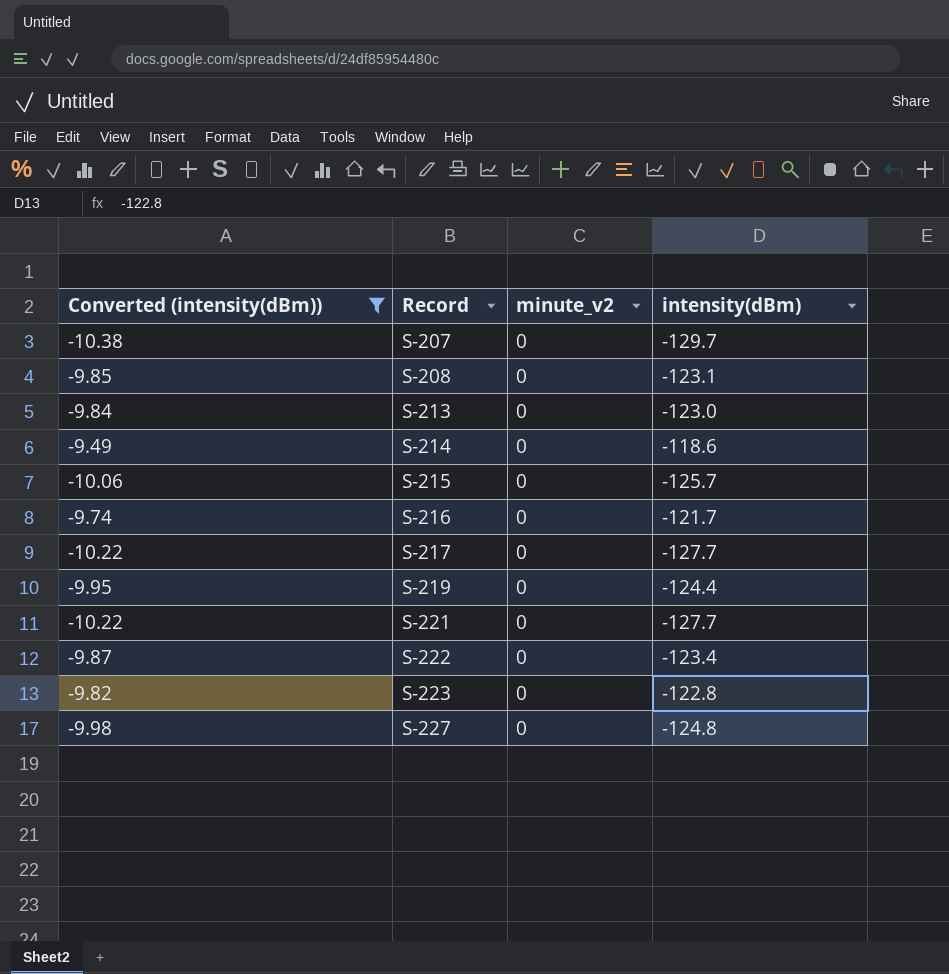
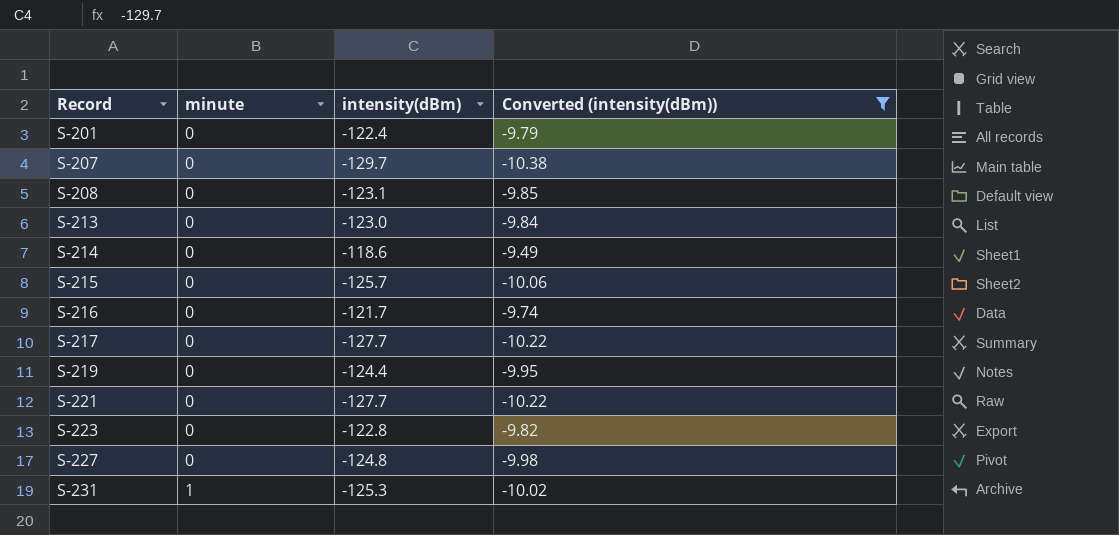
column name: minute_v2 -> minute
column Converted (intensity(dBm)) | position: 1 -> 4
row S-222: -9.87 | 0 | -123.4 -> none
row S-201: none -> 0 | -122.4 | -9.79
row S-231: none -> 1 | -125.3 | -10.02

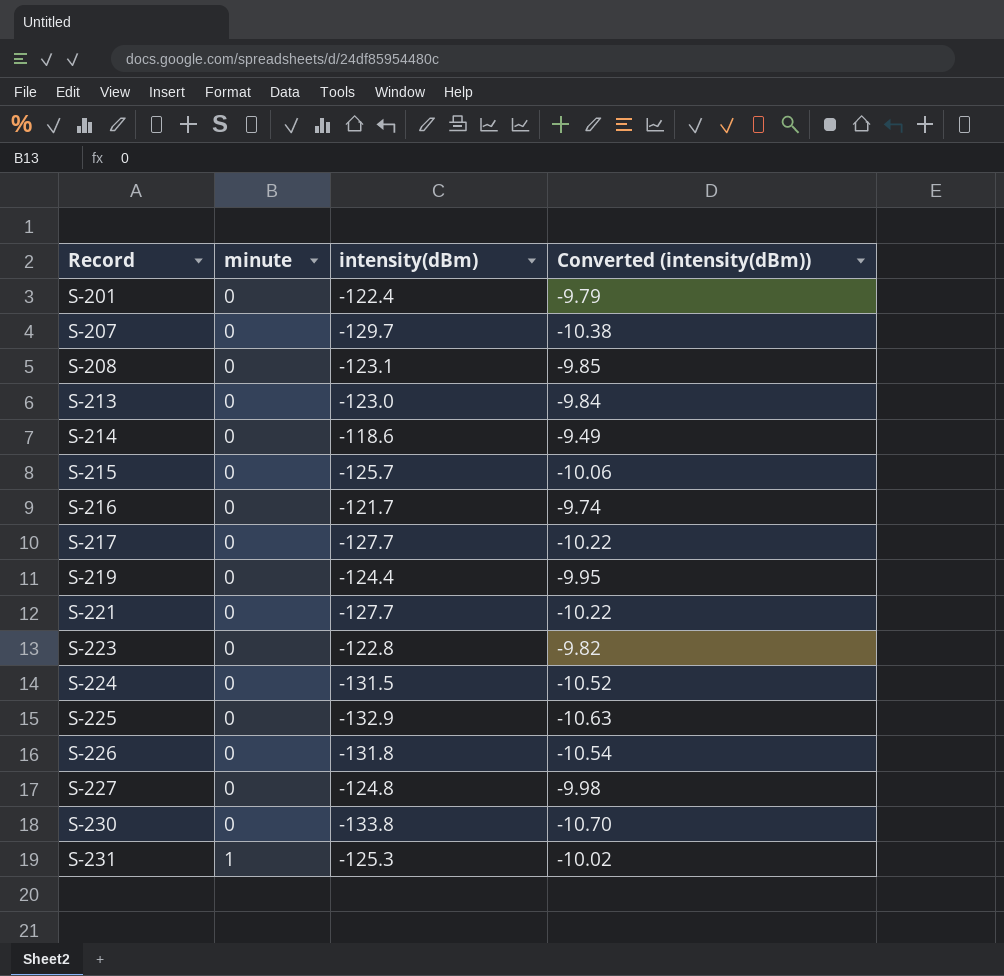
filter: Converted (intensity(dBm)) >= -10.38 -> none

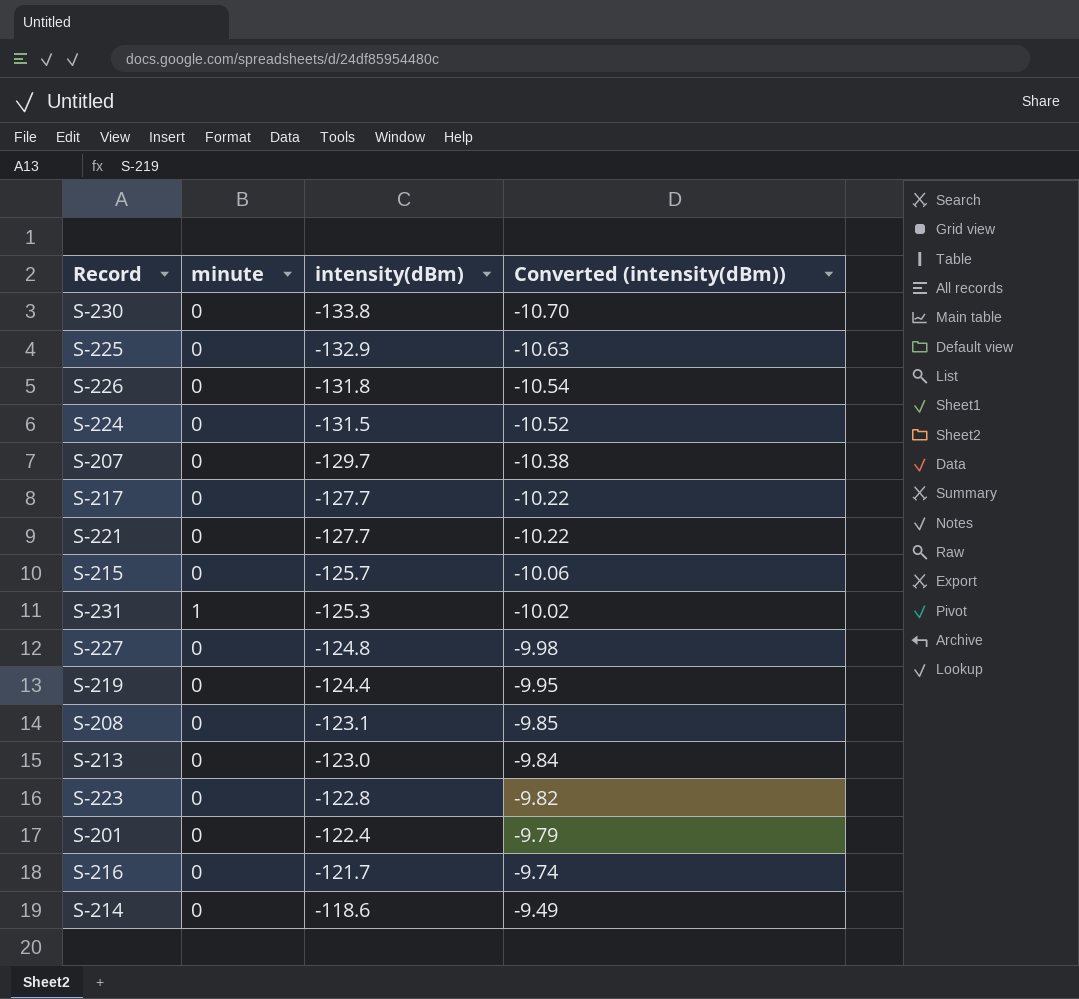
row order: Record ascending -> intensity(dBm) ascending

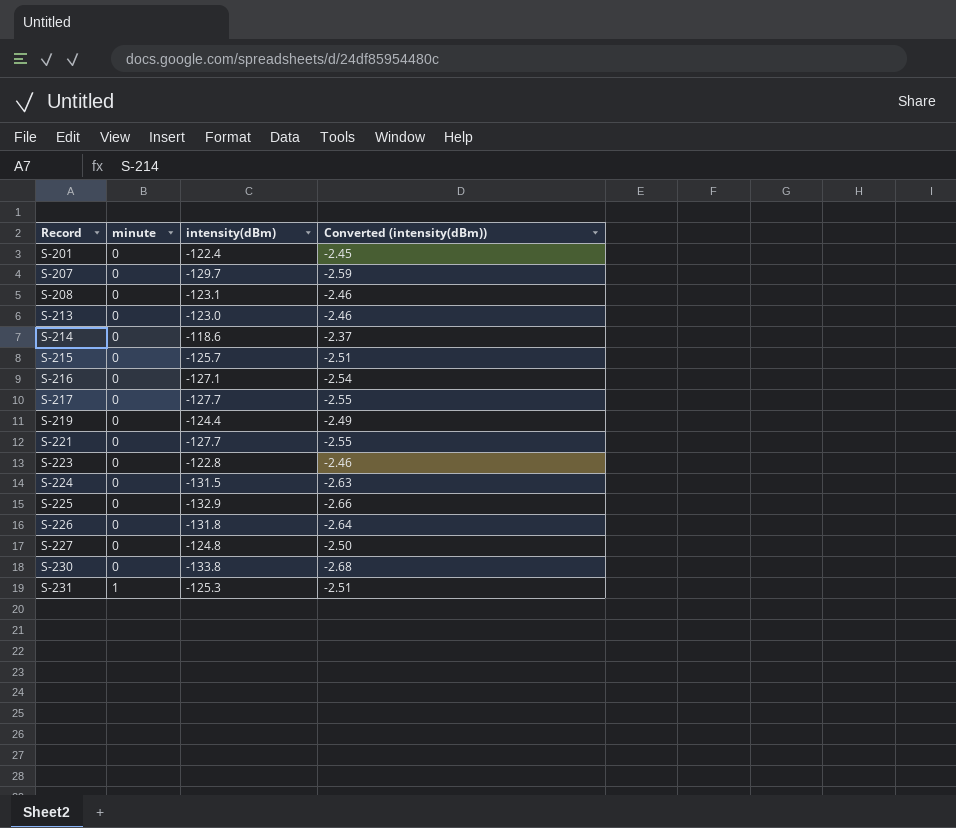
row order: intensity(dBm) ascending -> Record ascending
column Converted (intensity(dBm)) | formula: [intensity(dBm)] * 0.08 -> [intensity(dBm)] * 0.02
S-216 | intensity(dBm): -121.7 -> -127.1

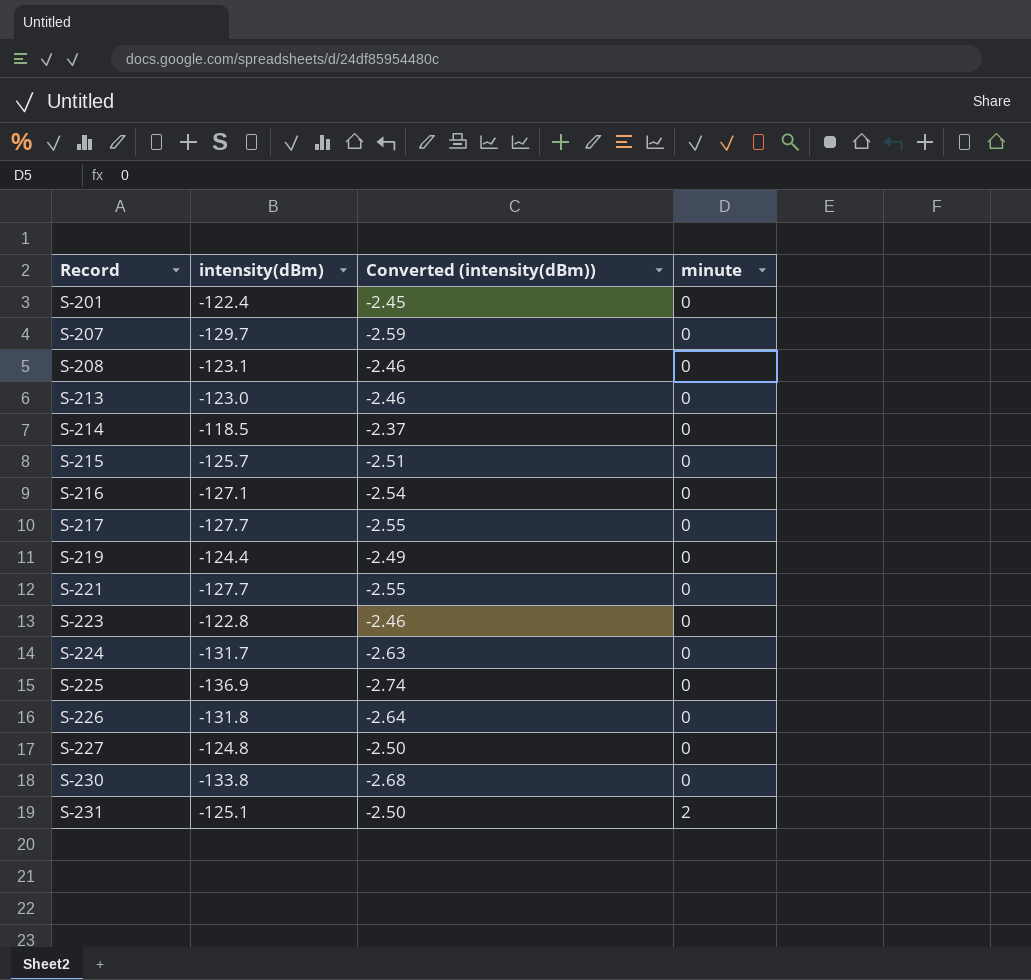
column minute | position: 2 -> 4
S-214 | intensity(dBm): -118.6 -> -118.5
S-224 | intensity(dBm): -131.5 -> -131.7
S-225 | intensity(dBm): -132.9 -> -136.9
S-225 | Converted (intensity(dBm)): -2.66 -> -2.74
S-231 | intensity(dBm): -125.3 -> -125.1
S-231 | Converted (intensity(dBm)): -2.51 -> -2.50
S-231 | minute: 1 -> 2

